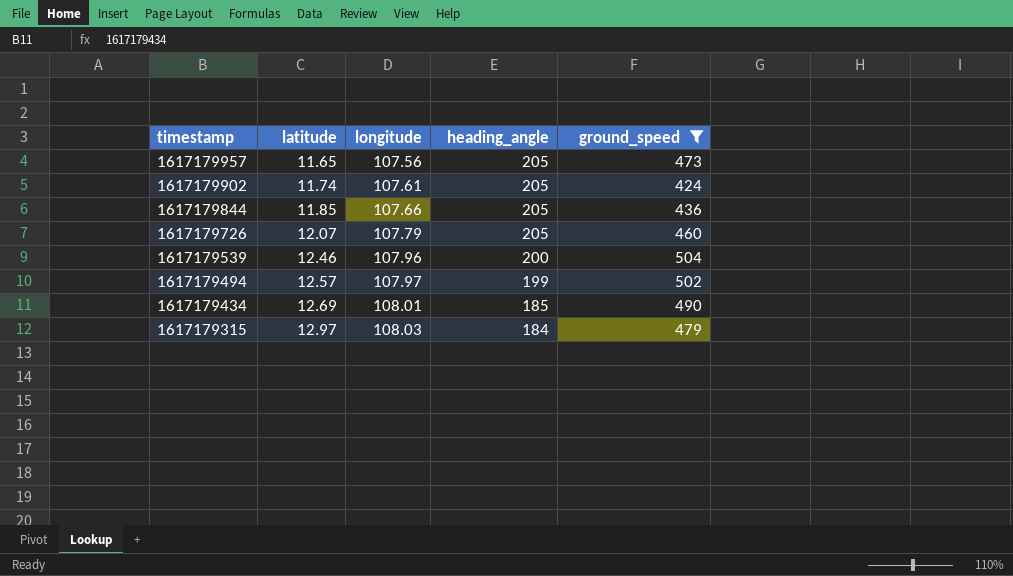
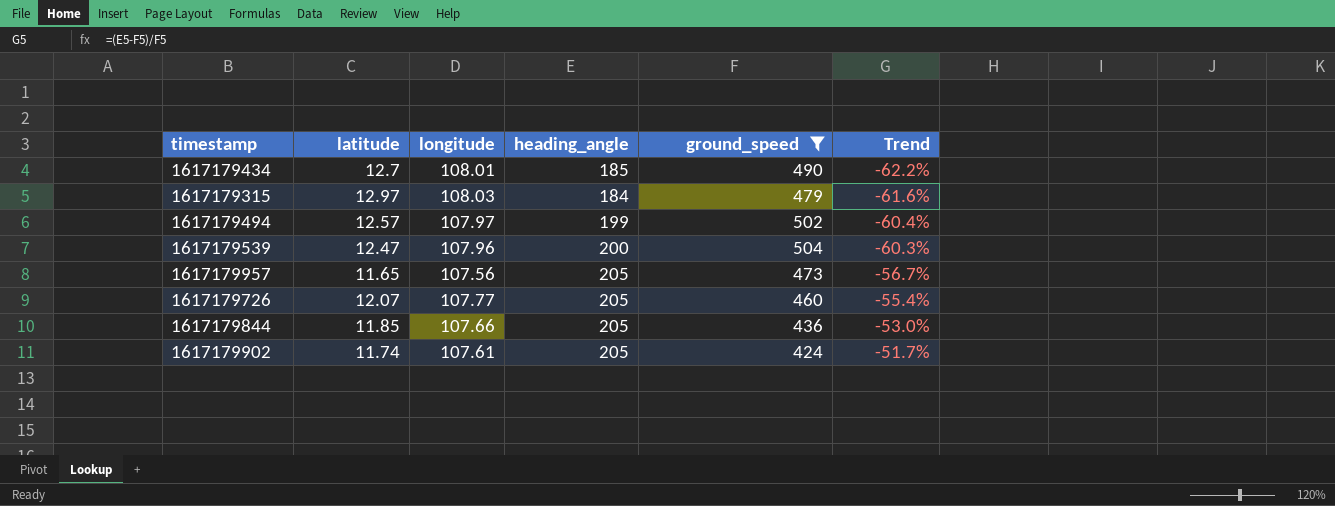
row order: timestamp descending -> Trend ascending
column Trend | formula: none -> ([heading_angle] - [ground_speed]) / [ground_speed]
1617179434 | latitude: 12.69 -> 12.7
1617179539 | latitude: 12.46 -> 12.47
1617179726 | longitude: 107.79 -> 107.77

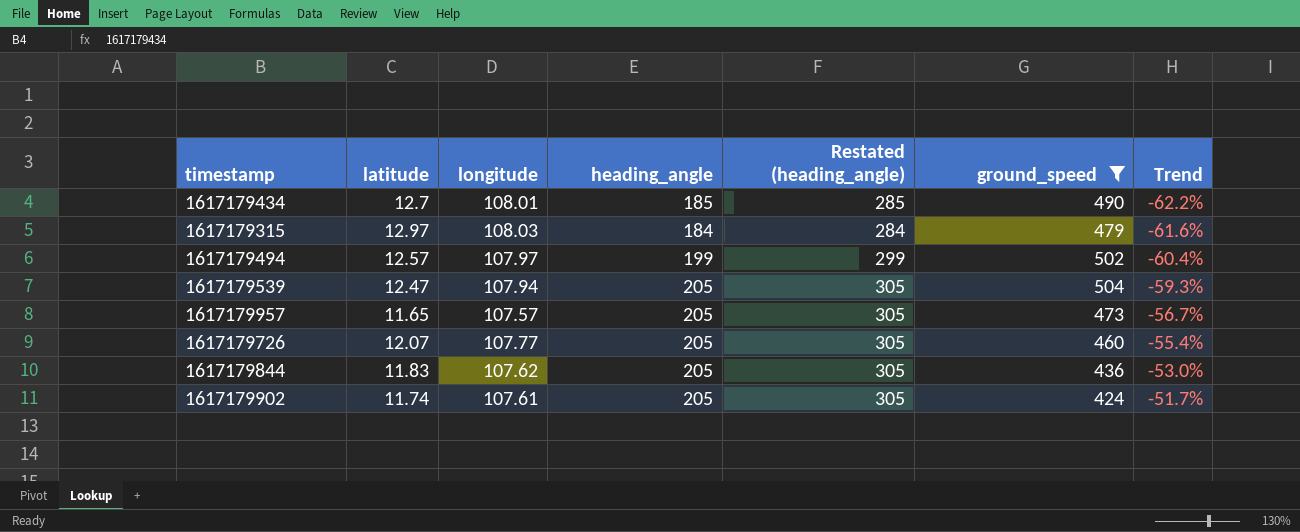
column Restated (heading_angle) | formula: none -> [heading_angle] + 100
1617179539 | longitude: 107.96 -> 107.94
1617179539 | heading_angle: 200 -> 205
1617179539 | Trend: -60.3% -> -59.3%
1617179957 | longitude: 107.56 -> 107.57
1617179844 | latitude: 11.85 -> 11.83
1617179844 | longitude: 107.66 -> 107.62

